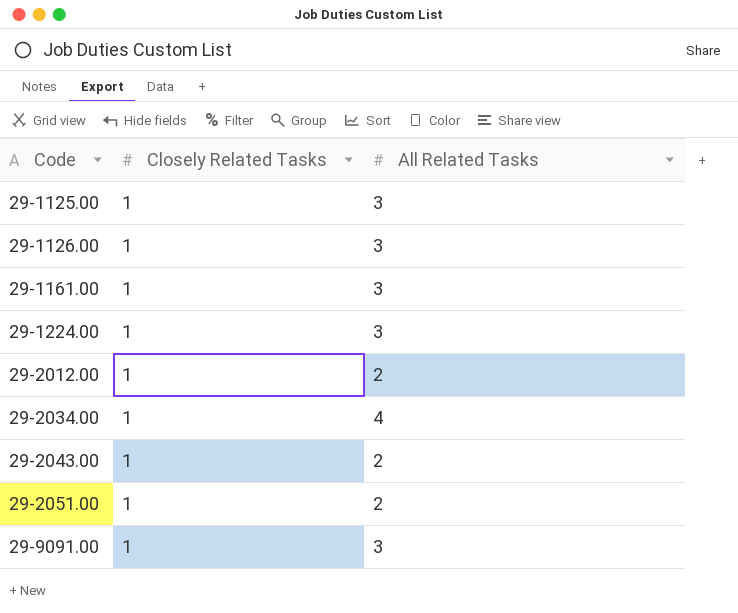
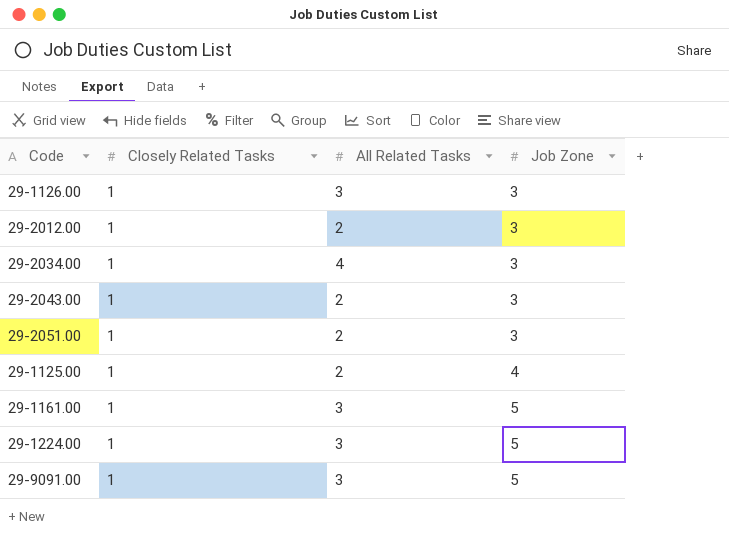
row order: Code ascending -> Job Zone ascending
column Job Zone | position: none -> 4
29-1125.00 | All Related Tasks: 3 -> 2

